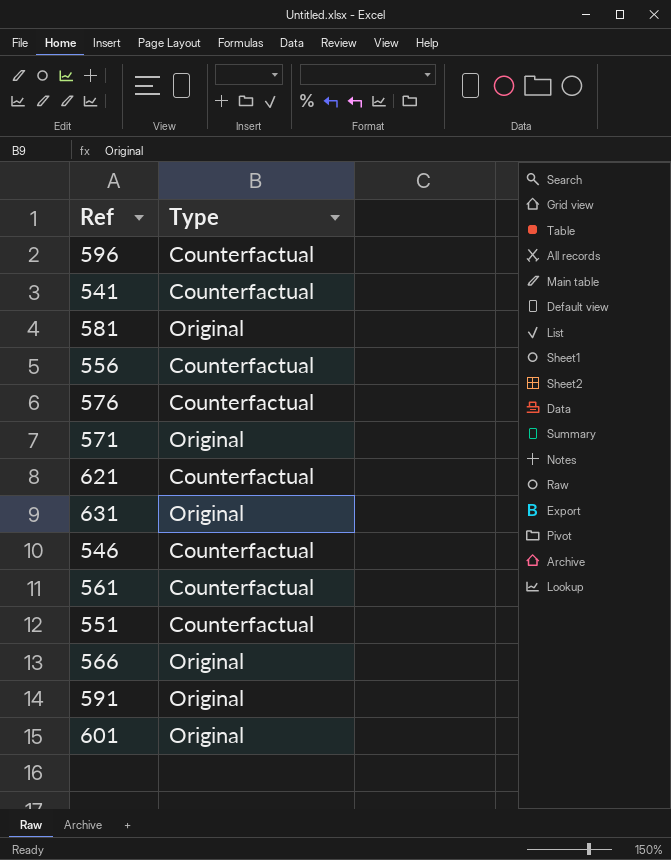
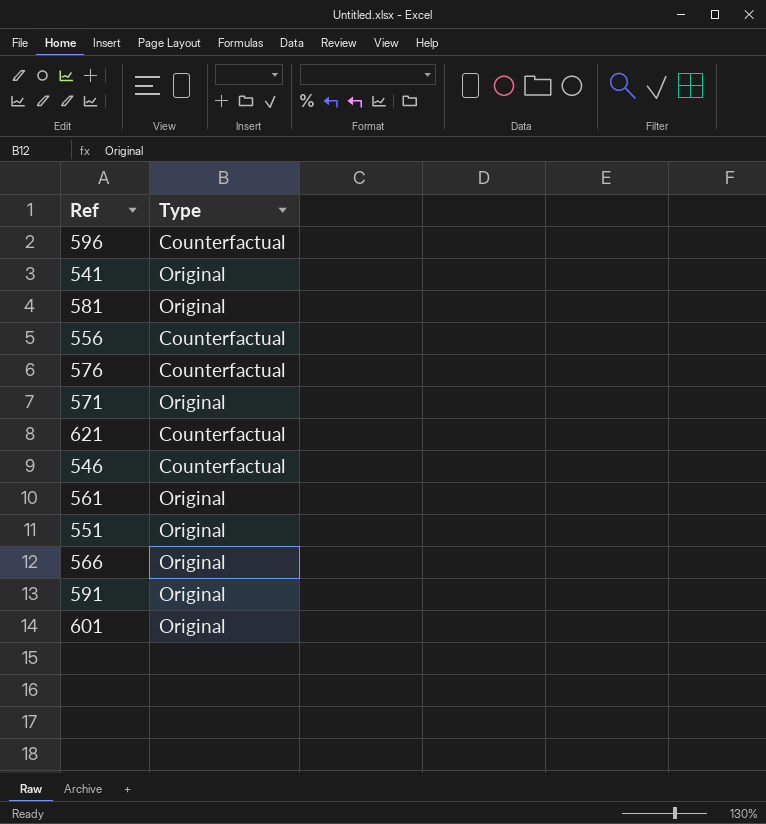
row 631: Original -> none
541 | Type: Counterfactual -> Original
561 | Type: Counterfactual -> Original
551 | Type: Counterfactual -> Original

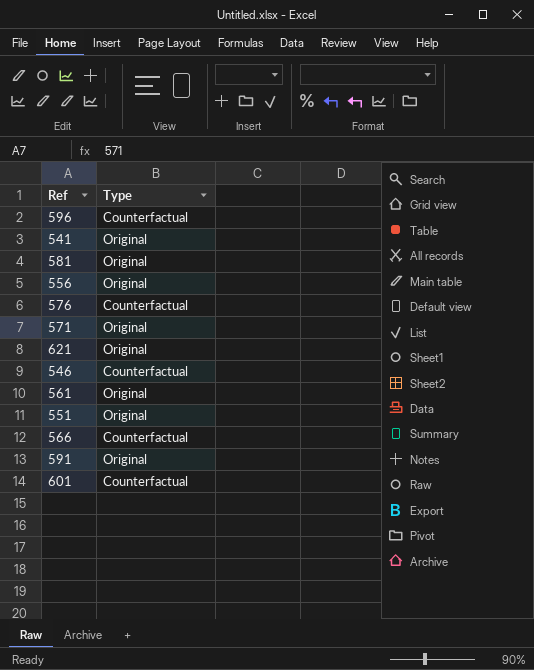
556 | Type: Counterfactual -> Original
621 | Type: Counterfactual -> Original
566 | Type: Original -> Counterfactual
601 | Type: Original -> Counterfactual

